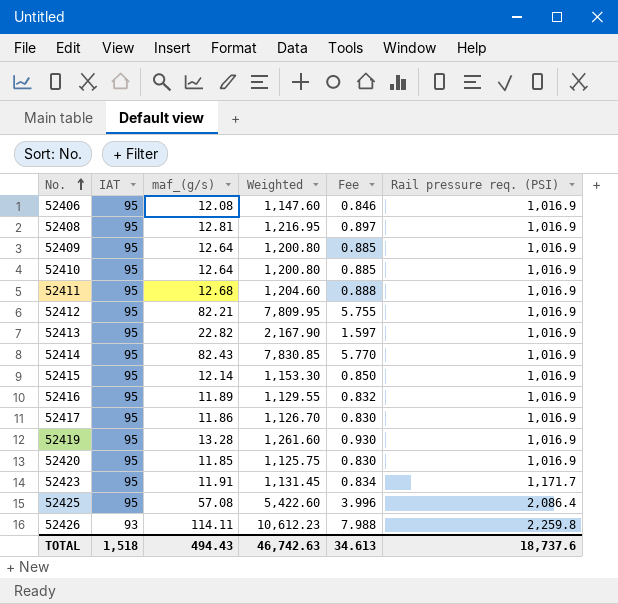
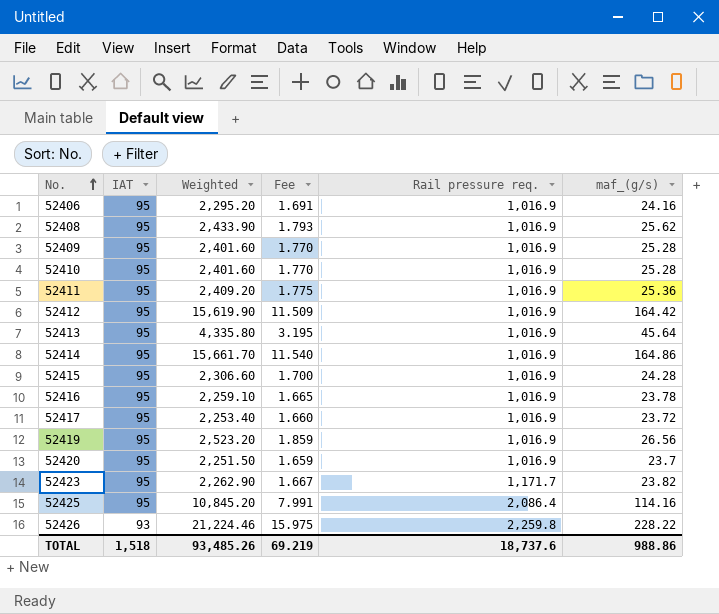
column name: Rail pressure req. (PSI) -> Rail pressure req.
column maf_(g/s) | position: 3 -> 6
52406 | Weighted: 1,147.60 -> 2,295.20
52406 | Fee: 0.846 -> 1.691
52406 | maf_(g/s): 12.08 -> 24.16
52408 | Weighted: 1,216.95 -> 2,433.90
52408 | Fee: 0.897 -> 1.793
52408 | maf_(g/s): 12.81 -> 25.62
52409 | Weighted: 1,200.80 -> 2,401.60
52409 | Fee: 0.885 -> 1.770
52409 | maf_(g/s): 12.64 -> 25.28
52410 | Weighted: 1,200.80 -> 2,401.60
52410 | Fee: 0.885 -> 1.770
52410 | maf_(g/s): 12.64 -> 25.28
52411 | Weighted: 1,204.60 -> 2,409.20
52411 | Fee: 0.888 -> 1.775
52411 | maf_(g/s): 12.68 -> 25.36
52412 | Weighted: 7,809.95 -> 15,619.90
52412 | Fee: 5.755 -> 11.509
52412 | maf_(g/s): 82.21 -> 164.42
52413 | Weighted: 2,167.90 -> 4,335.80
52413 | Fee: 1.597 -> 3.195
52413 | maf_(g/s): 22.82 -> 45.64
52414 | Weighted: 7,830.85 -> 15,661.70
52414 | Fee: 5.770 -> 11.540
52414 | maf_(g/s): 82.43 -> 164.86
52415 | Weighted: 1,153.30 -> 2,306.60
52415 | Fee: 0.850 -> 1.700
52415 | maf_(g/s): 12.14 -> 24.28
52416 | Weighted: 1,129.55 -> 2,259.10
52416 | Fee: 0.832 -> 1.665
52416 | maf_(g/s): 11.89 -> 23.78
52417 | Weighted: 1,126.70 -> 2,253.40
52417 | Fee: 0.830 -> 1.660
52417 | maf_(g/s): 11.86 -> 23.72
52419 | Weighted: 1,261.60 -> 2,523.20
52419 | Fee: 0.930 -> 1.859
52419 | maf_(g/s): 13.28 -> 26.56
52420 | Weighted: 1,125.75 -> 2,251.50
52420 | Fee: 0.830 -> 1.659
52420 | maf_(g/s): 11.85 -> 23.7
52423 | Weighted: 1,131.45 -> 2,262.90
52423 | Fee: 0.834 -> 1.667
52423 | maf_(g/s): 11.91 -> 23.82
52425 | Weighted: 5,422.60 -> 10,845.20
52425 | Fee: 3.996 -> 7.991
52425 | maf_(g/s): 57.08 -> 114.16
52426 | Weighted: 10,612.23 -> 21,224.46
52426 | Fee: 7.988 -> 15.975
52426 | maf_(g/s): 114.11 -> 228.22
TOTAL | Weighted: 46,742.63 -> 93,485.26
TOTAL | Fee: 34.613 -> 69.219
TOTAL | maf_(g/s): 494.43 -> 988.86

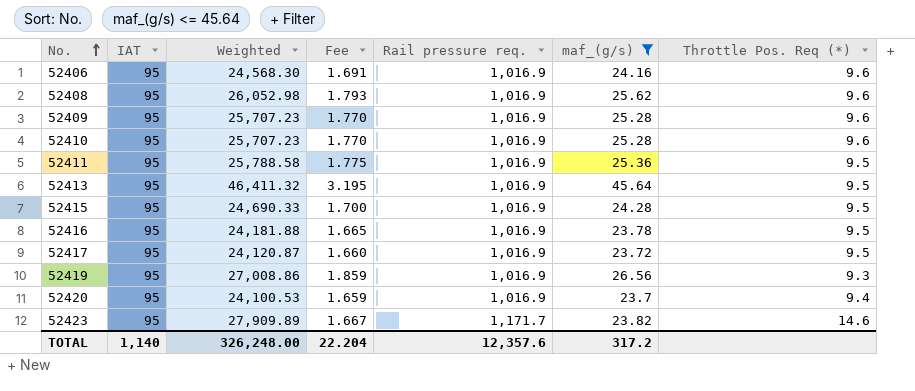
filter: none -> maf_(g/s) <= 45.64
column Weighted | formula: [IAT] * [maf_(g/s)] -> [Rail pressure req.] * [maf_(g/s)]
column Throttle Pos. Req (*) | position: none -> 7
TOTAL | IAT: 1,518 -> 1,140
TOTAL | Weighted: 93,485.26 -> 326,248.00
TOTAL | Fee: 69.219 -> 22.204
TOTAL | Rail pressure req.: 18,737.6 -> 12,357.6
TOTAL | maf_(g/s): 988.86 -> 317.2

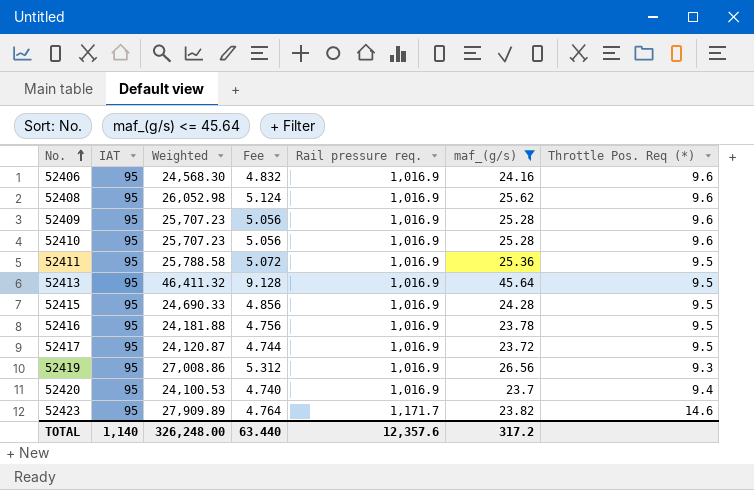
column Fee | formula: [maf_(g/s)] * 0.07 -> [maf_(g/s)] * 0.2
TOTAL | Fee: 22.204 -> 63.440

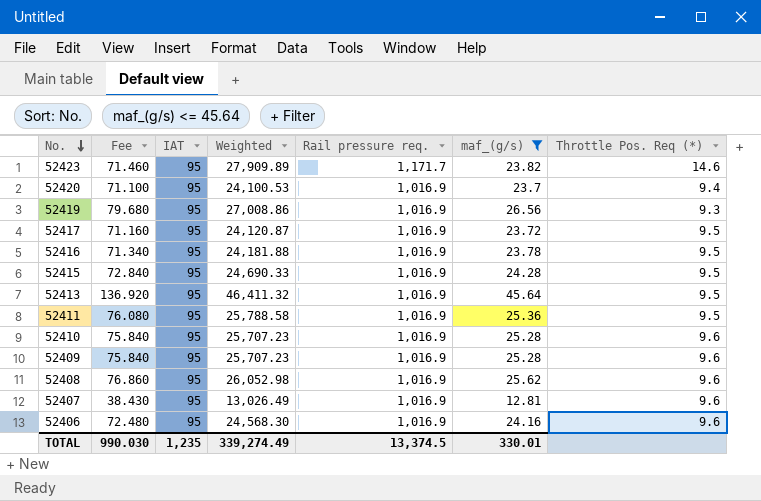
row order: No. ascending -> No. descending
column Fee | formula: [maf_(g/s)] * 0.2 -> [maf_(g/s)] * 3
column Fee | position: 4 -> 2
row 52407: none -> 38.430 | 95 | 13,026.49 | 1,016.9 | 12.81 | 9.6
TOTAL | Fee: 63.440 -> 990.030
TOTAL | IAT: 1,140 -> 1,235
TOTAL | Weighted: 326,248.00 -> 339,274.49
TOTAL | Rail pressure req.: 12,357.6 -> 13,374.5
TOTAL | maf_(g/s): 317.2 -> 330.01

